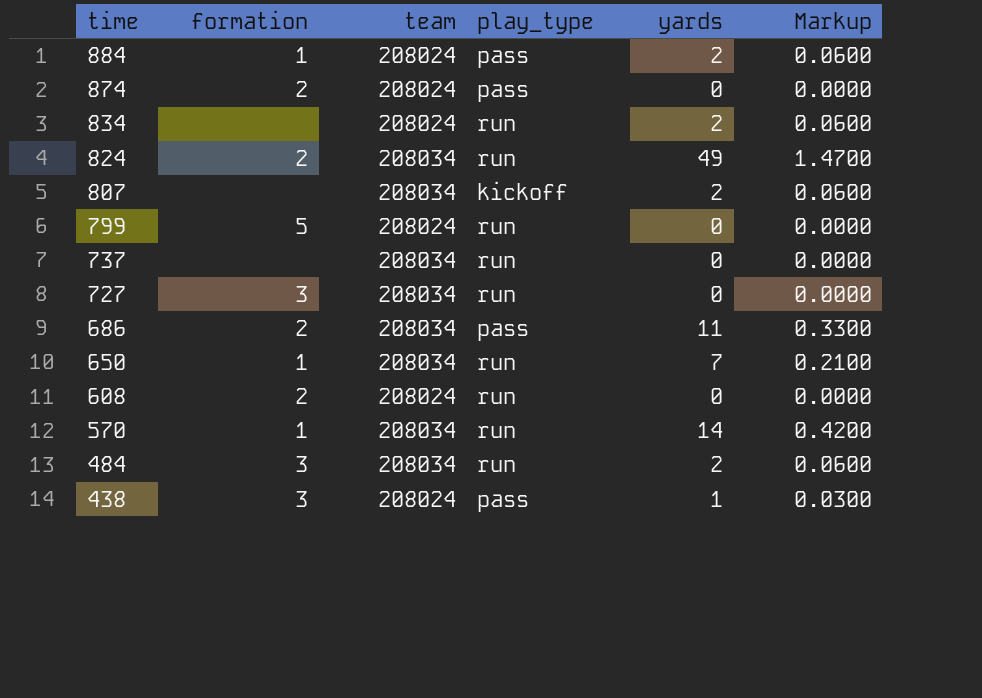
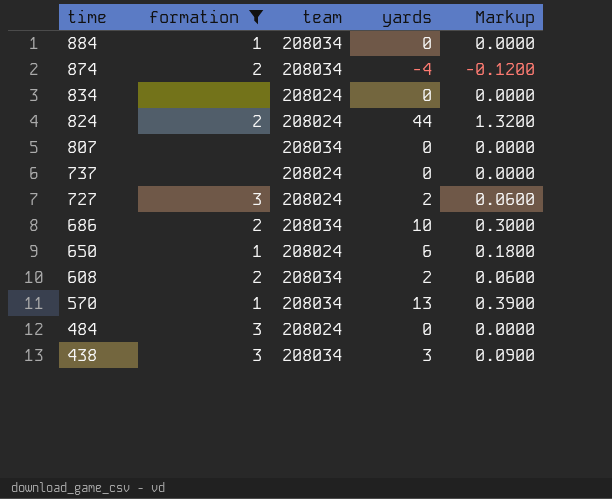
filter: none -> formation != 5
column play_type | position: 4 -> none
884 | team: 208024 -> 208034
884 | yards: 2 -> 0
884 | Markup: 0.0600 -> 0.0000
874 | team: 208024 -> 208034
874 | yards: 0 -> -4
874 | Markup: 0.0000 -> -0.1200
834 | yards: 2 -> 0
834 | Markup: 0.0600 -> 0.0000
824 | team: 208034 -> 208024
824 | yards: 49 -> 44
824 | Markup: 1.4700 -> 1.3200
807 | yards: 2 -> 0
807 | Markup: 0.0600 -> 0.0000
737 | team: 208034 -> 208024
727 | team: 208034 -> 208024
727 | yards: 0 -> 2
727 | Markup: 0.0000 -> 0.0600
686 | yards: 11 -> 10
686 | Markup: 0.3300 -> 0.3000
650 | team: 208034 -> 208024
650 | yards: 7 -> 6
650 | Markup: 0.2100 -> 0.1800
608 | team: 208024 -> 208034
608 | yards: 0 -> 2
608 | Markup: 0.0000 -> 0.0600
570 | yards: 14 -> 13
570 | Markup: 0.4200 -> 0.3900
484 | team: 208034 -> 208024
484 | yards: 2 -> 0
484 | Markup: 0.0600 -> 0.0000
438 | team: 208024 -> 208034
438 | yards: 1 -> 3
438 | Markup: 0.0300 -> 0.0900

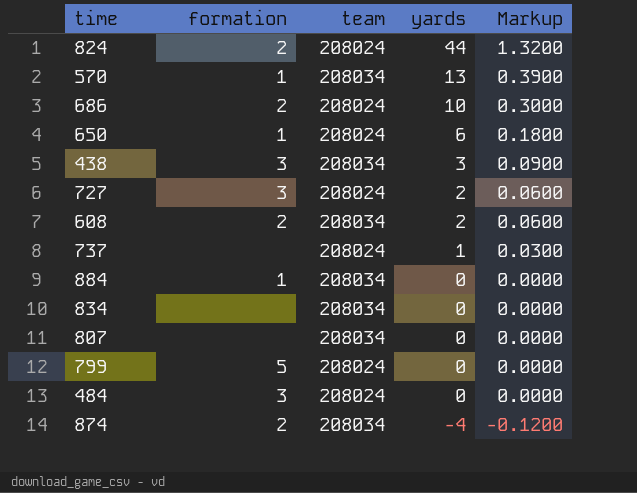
filter: formation != 5 -> none
row order: time descending -> yards descending
686 | team: 208034 -> 208024
737 | yards: 0 -> 1
737 | Markup: 0.0000 -> 0.0300
834 | team: 208024 -> 208034

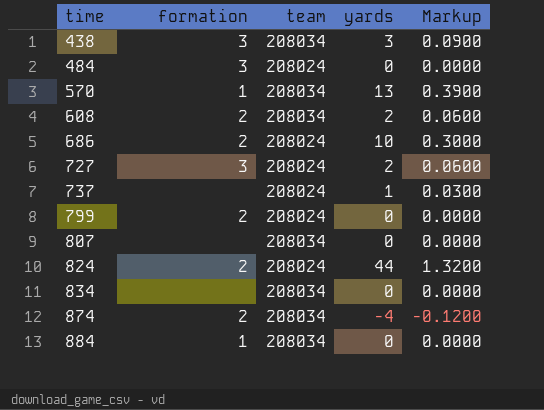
row order: yards descending -> time ascending
row 650: 1 | 208024 | 6 | 0.1800 -> none
799 | formation: 5 -> 2

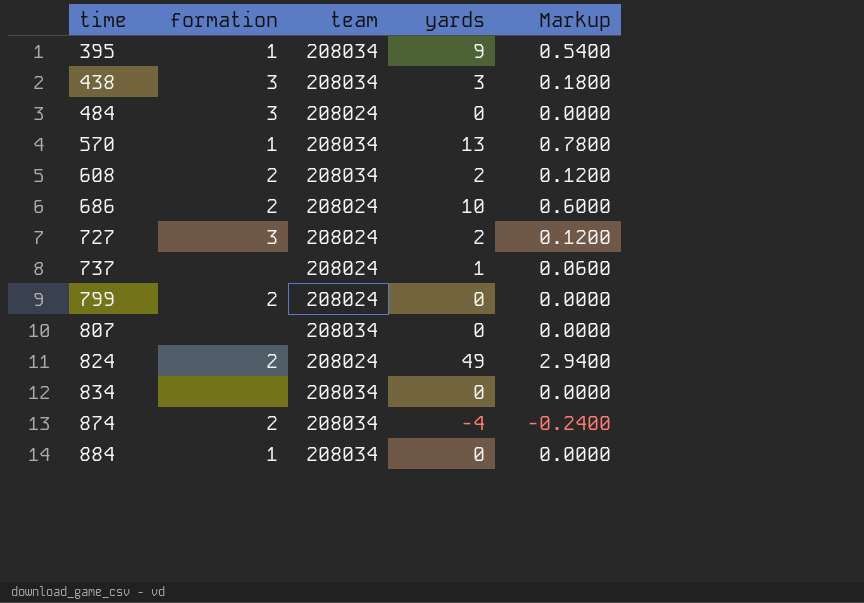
column Markup | formula: [yards] * 0.03 -> [yards] * 0.06
row 395: none -> 1 | 208034 | 9 | 0.5400
824 | yards: 44 -> 49

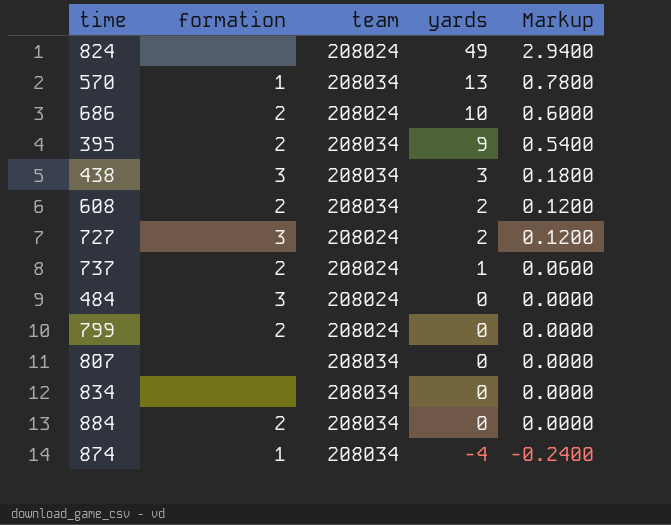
row order: time ascending -> yards descending
824 | formation: 2 -> none
395 | formation: 1 -> 2
737 | formation: none -> 2
884 | formation: 1 -> 2
874 | formation: 2 -> 1

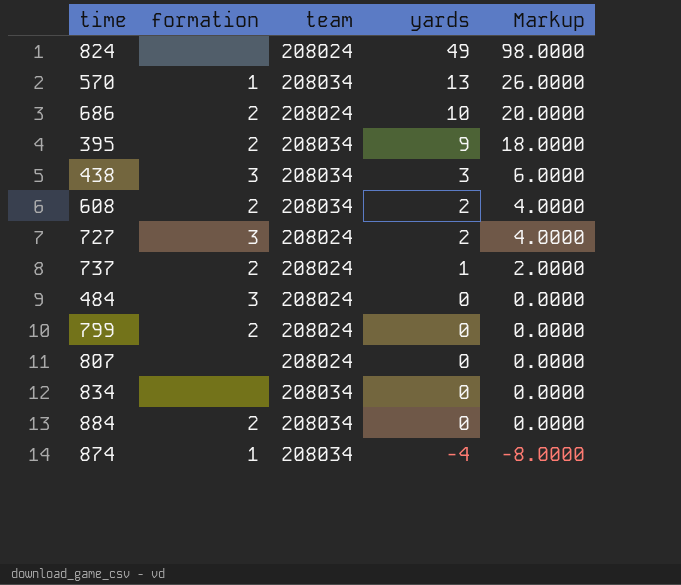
column Markup | formula: [yards] * 0.06 -> [yards] * 2
807 | team: 208034 -> 208024

